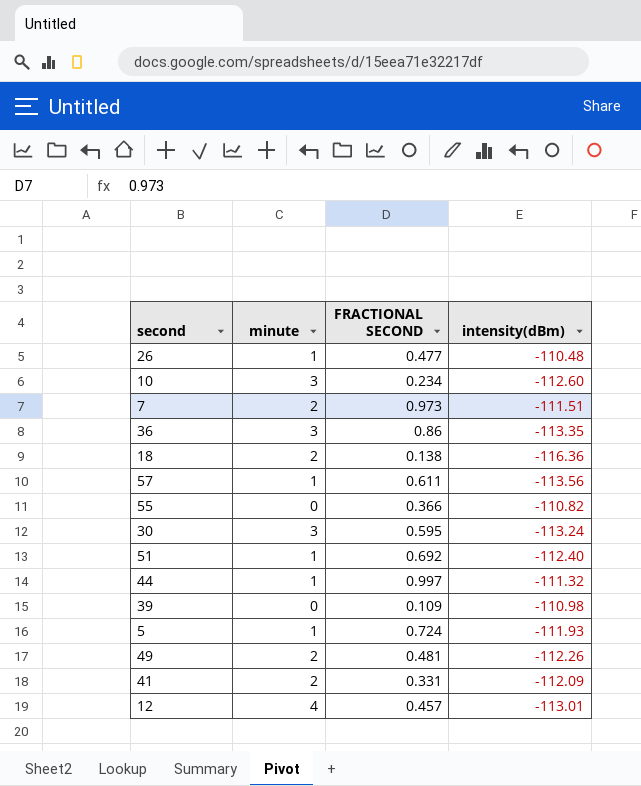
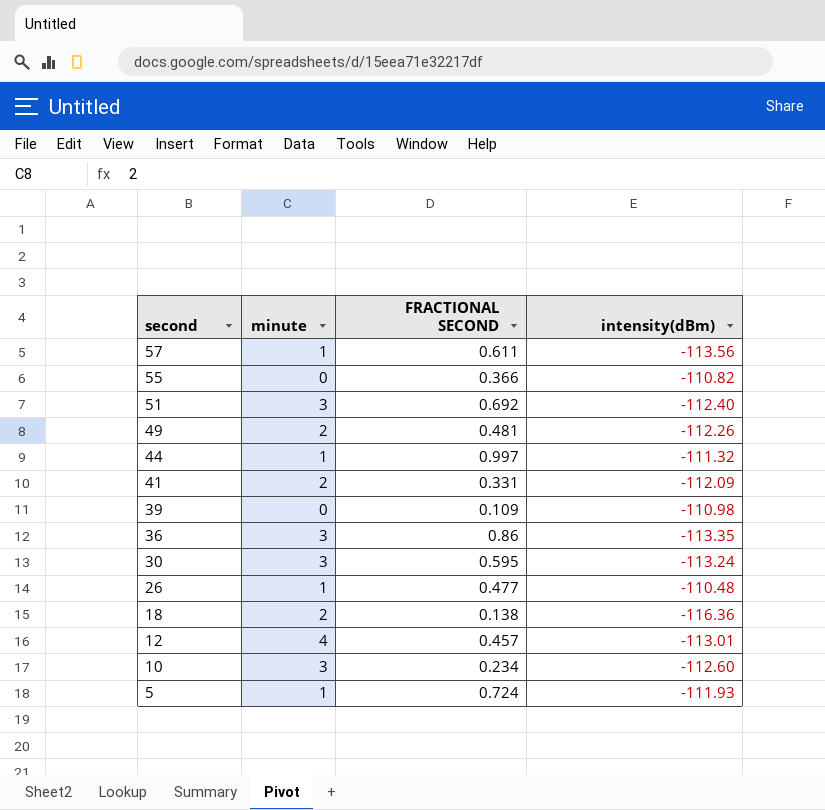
row order: none -> second descending
row 7: 2 | 0.973 | -111.51 -> none
51 | minute: 1 -> 3

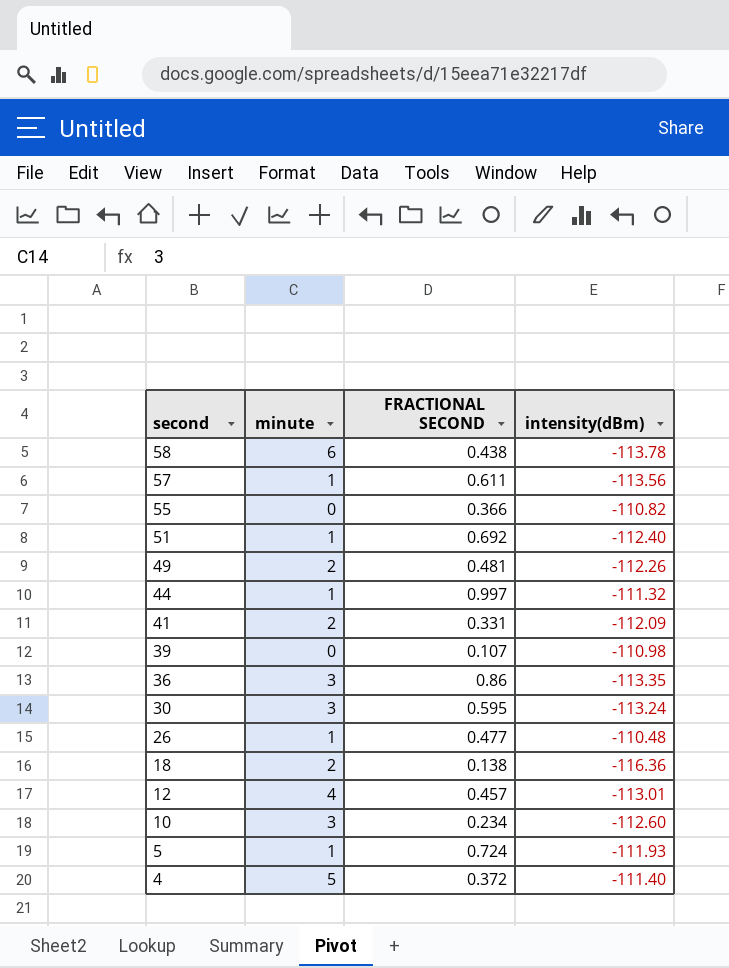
row 58: none -> 6 | 0.438 | -113.78
51 | minute: 3 -> 1
39 | FRACTIONAL SECOND: 0.109 -> 0.107
row 4: none -> 5 | 0.372 | -111.40

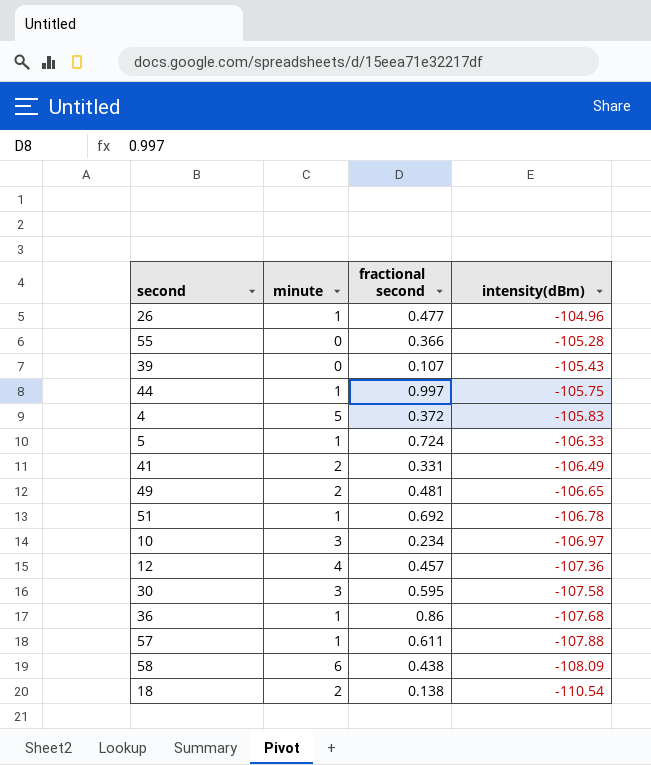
row order: second descending -> intensity(dBm) descending
column name: FRACTIONAL SECOND -> fractional second
26 | intensity(dBm): -110.48 -> -104.96
55 | intensity(dBm): -110.82 -> -105.28
39 | intensity(dBm): -110.98 -> -105.43
44 | intensity(dBm): -111.32 -> -105.75
4 | intensity(dBm): -111.40 -> -105.83
5 | intensity(dBm): -111.93 -> -106.33
41 | intensity(dBm): -112.09 -> -106.49
49 | intensity(dBm): -112.26 -> -106.65
51 | intensity(dBm): -112.40 -> -106.78
10 | intensity(dBm): -112.60 -> -106.97
12 | intensity(dBm): -113.01 -> -107.36
30 | intensity(dBm): -113.24 -> -107.58
36 | minute: 3 -> 1
36 | intensity(dBm): -113.35 -> -107.68
57 | intensity(dBm): -113.56 -> -107.88
58 | intensity(dBm): -113.78 -> -108.09
18 | intensity(dBm): -116.36 -> -110.54

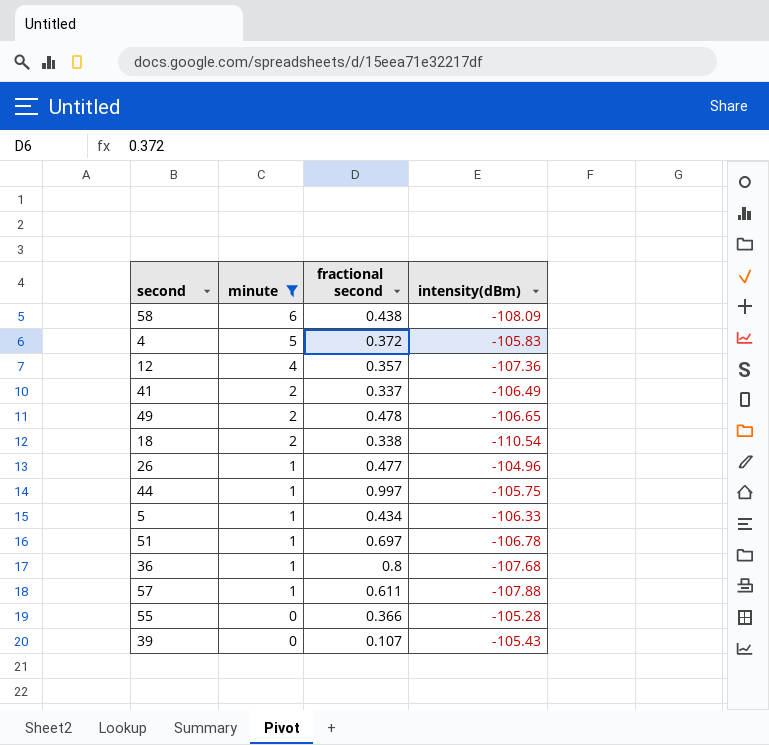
filter: none -> minute != 3
row order: intensity(dBm) descending -> minute descending
12 | fractional second: 0.457 -> 0.357
41 | fractional second: 0.331 -> 0.337
49 | fractional second: 0.481 -> 0.478
18 | fractional second: 0.138 -> 0.338
5 | fractional second: 0.724 -> 0.434
51 | fractional second: 0.692 -> 0.697
36 | fractional second: 0.86 -> 0.8

